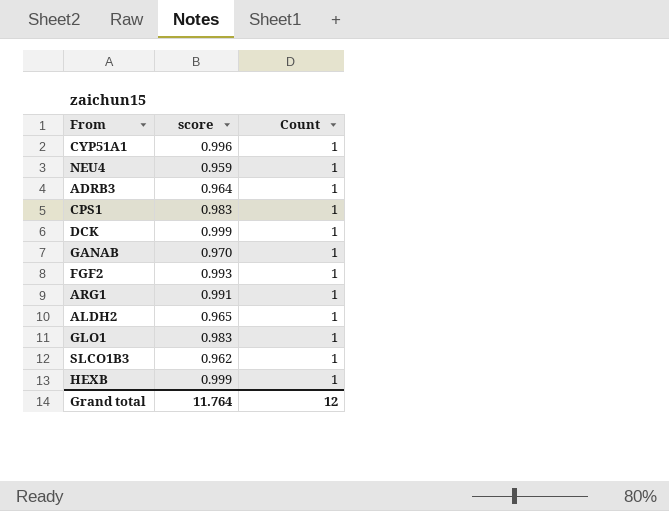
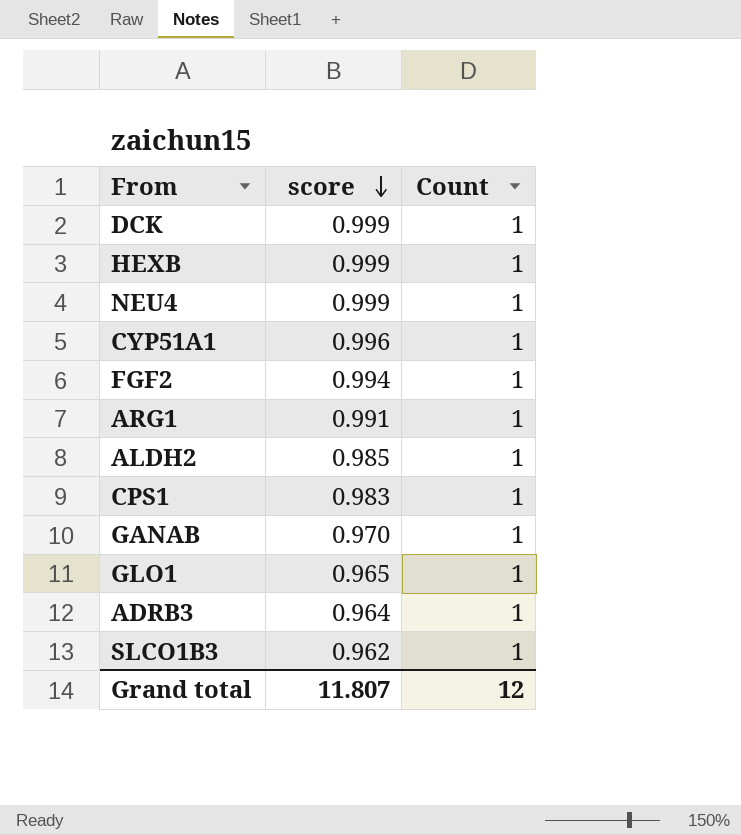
row order: none -> score descending
NEU4 | score: 0.959 -> 0.999
FGF2 | score: 0.993 -> 0.994
ALDH2 | score: 0.965 -> 0.985
GLO1 | score: 0.983 -> 0.965
Grand total | score: 11.764 -> 11.807

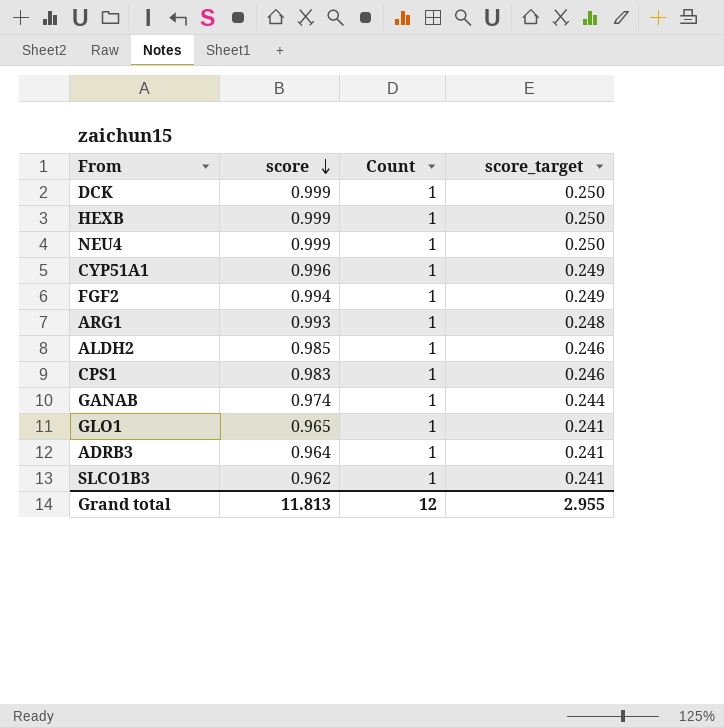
column score_target | formula: none -> [score] * 0.25
ARG1 | score: 0.991 -> 0.993
GANAB | score: 0.970 -> 0.974
Grand total | score: 11.807 -> 11.813

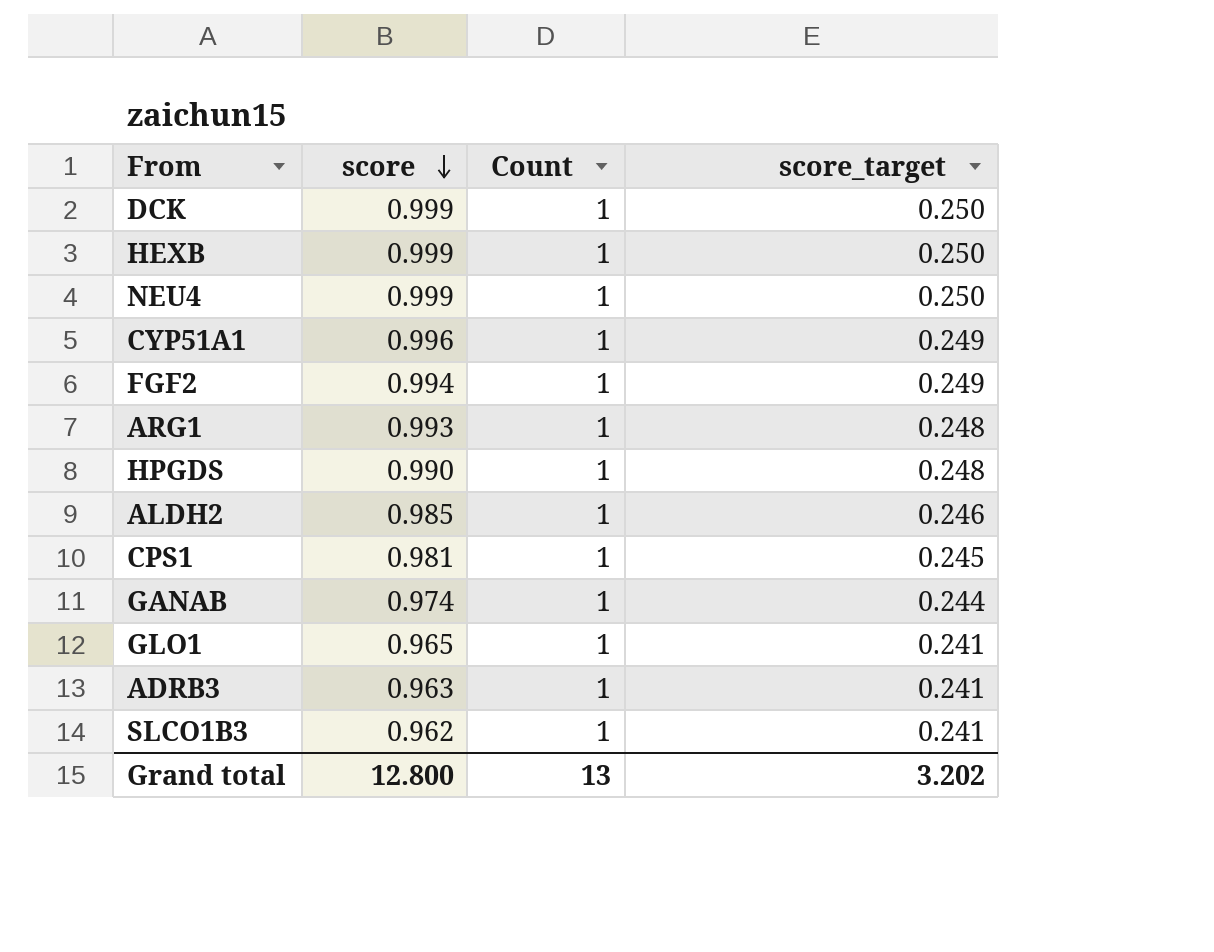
row HPGDS: none -> 0.990 | 1 | 0.248
CPS1 | score: 0.983 -> 0.981
CPS1 | score_target: 0.246 -> 0.245
ADRB3 | score: 0.964 -> 0.963
Grand total | score: 11.813 -> 12.800
Grand total | Count: 12 -> 13
Grand total | score_target: 2.955 -> 3.202

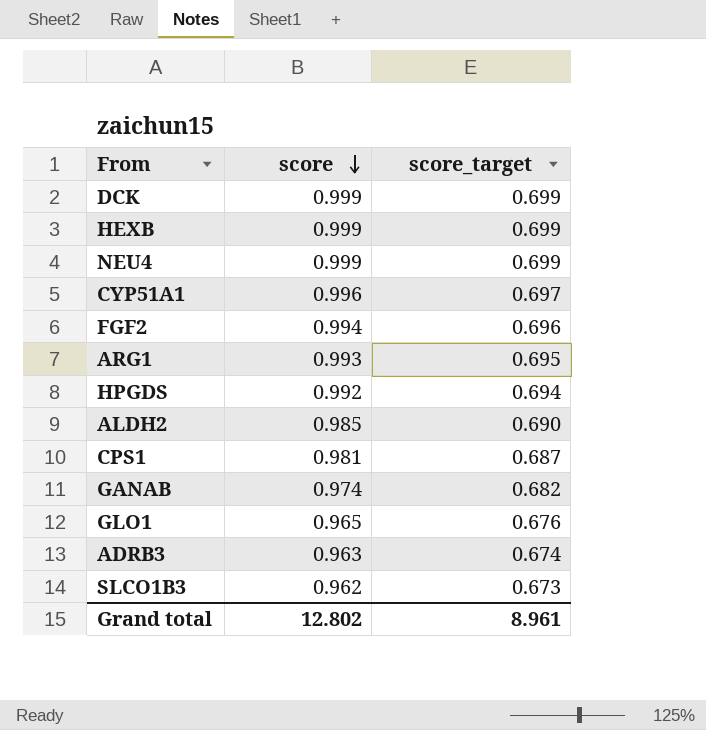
column Count | position: 3 -> none
column score_target | formula: [score] * 0.25 -> [score] * 0.7
HPGDS | score: 0.990 -> 0.992
Grand total | score: 12.800 -> 12.802
Grand total | score_target: 3.202 -> 8.961

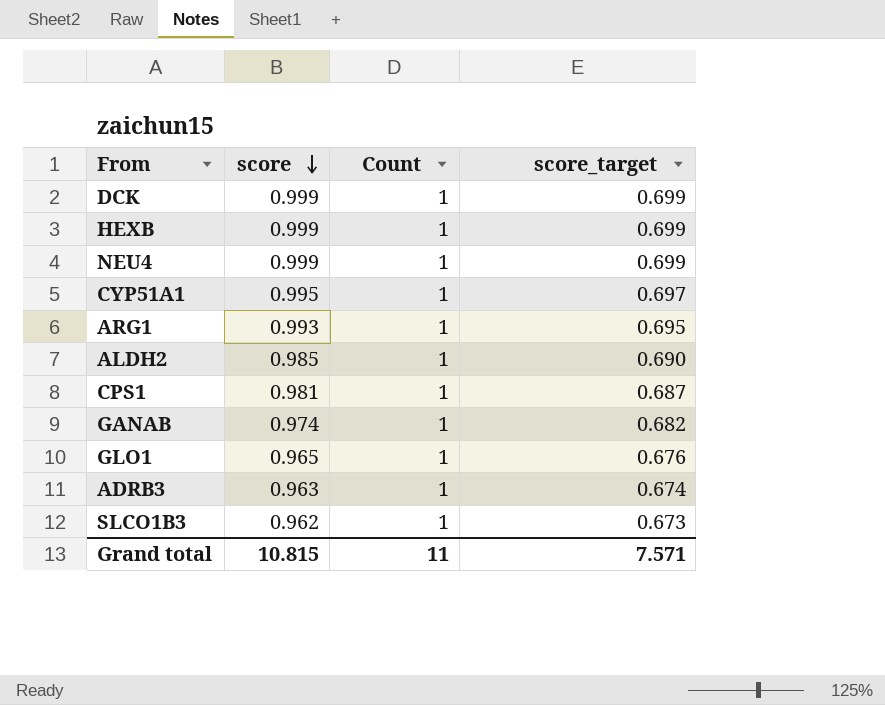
column Count | position: none -> 3
row FGF2: 0.994 | 0.696 -> none
row HPGDS: 0.992 | 0.694 -> none
CYP51A1 | score: 0.996 -> 0.995
Grand total | score: 12.802 -> 10.815
Grand total | score_target: 8.961 -> 7.571

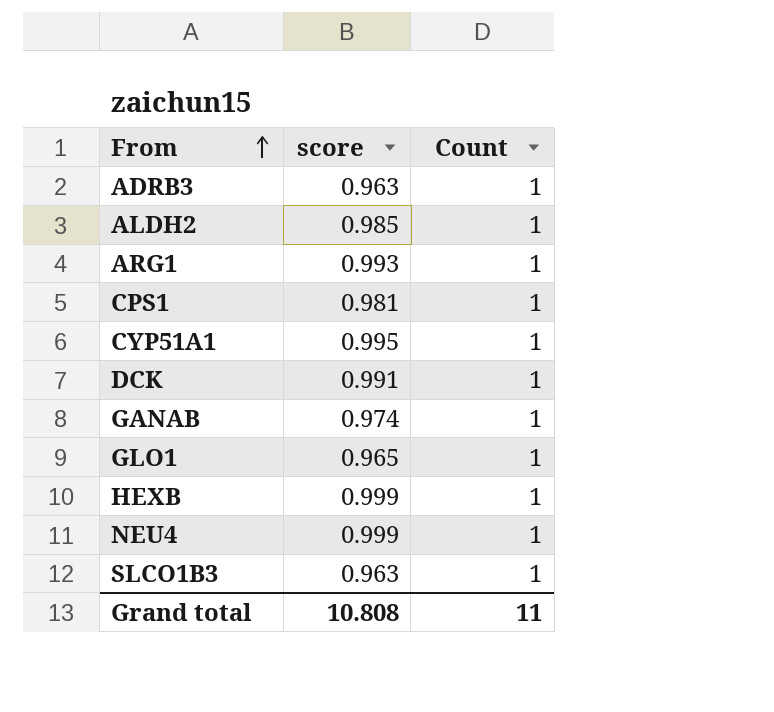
row order: score descending -> From ascending
column score_target | formula: [score] * 0.7 -> none
DCK | score: 0.999 -> 0.991
SLCO1B3 | score: 0.962 -> 0.963
Grand total | score: 10.815 -> 10.808

